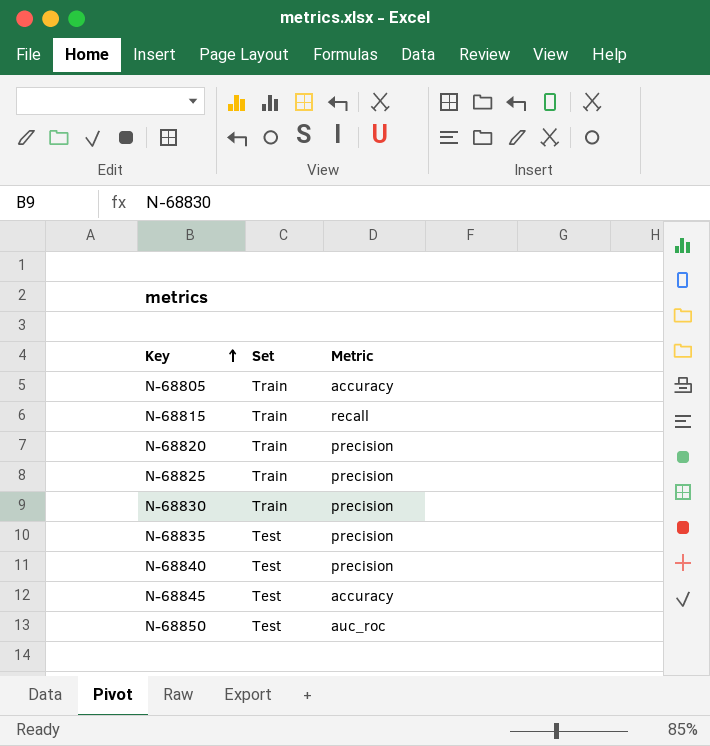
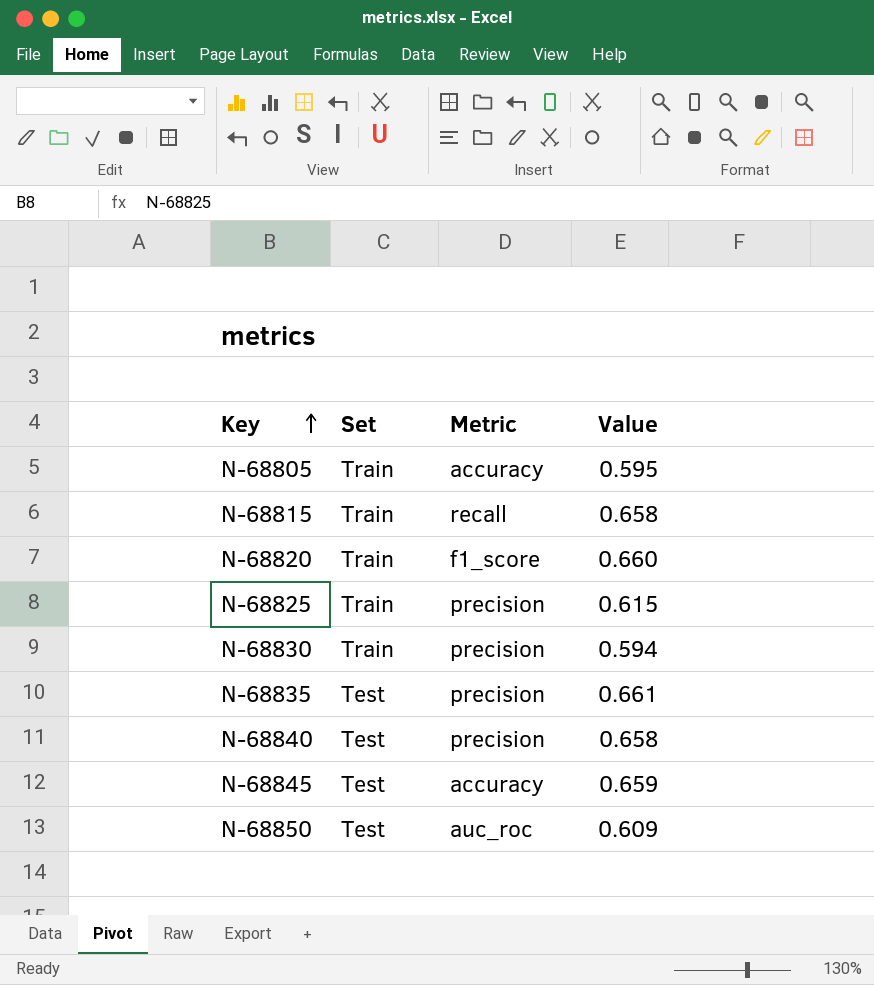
column Value | position: none -> 4
N-68820 | Metric: precision -> f1_score

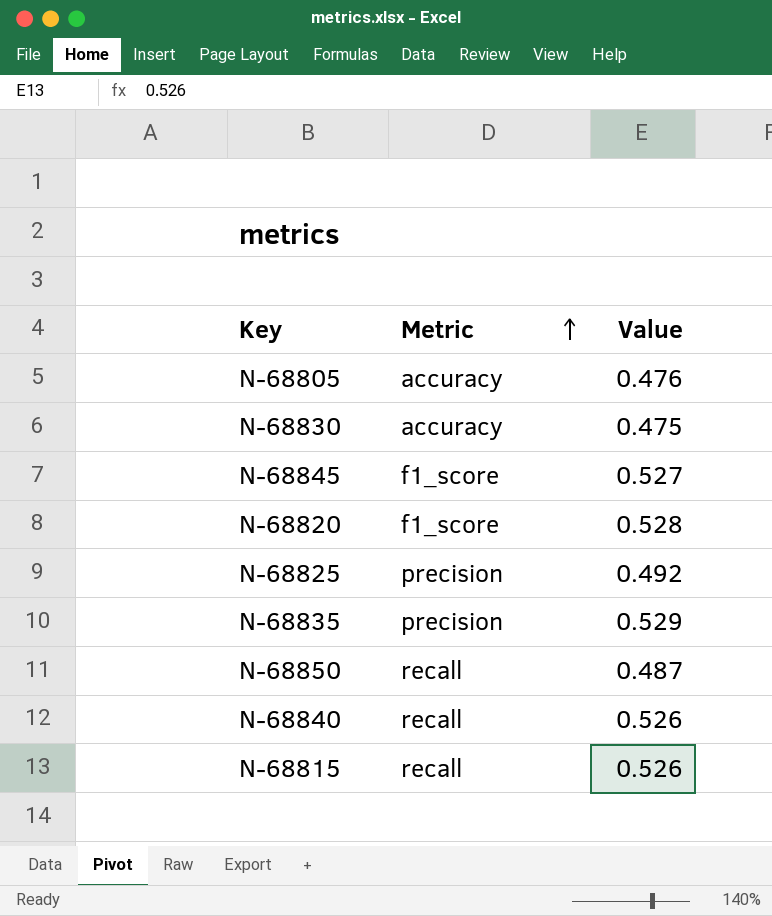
row order: Key ascending -> Metric ascending
column Set | position: 2 -> none
N-68805 | Value: 0.595 -> 0.476
N-68830 | Metric: precision -> accuracy
N-68830 | Value: 0.594 -> 0.475
N-68845 | Metric: accuracy -> f1_score
N-68845 | Value: 0.659 -> 0.527
N-68820 | Value: 0.660 -> 0.528
N-68825 | Value: 0.615 -> 0.492
N-68835 | Value: 0.661 -> 0.529
N-68850 | Metric: auc_roc -> recall
N-68850 | Value: 0.609 -> 0.487
N-68840 | Metric: precision -> recall
N-68840 | Value: 0.658 -> 0.526
N-68815 | Value: 0.658 -> 0.526

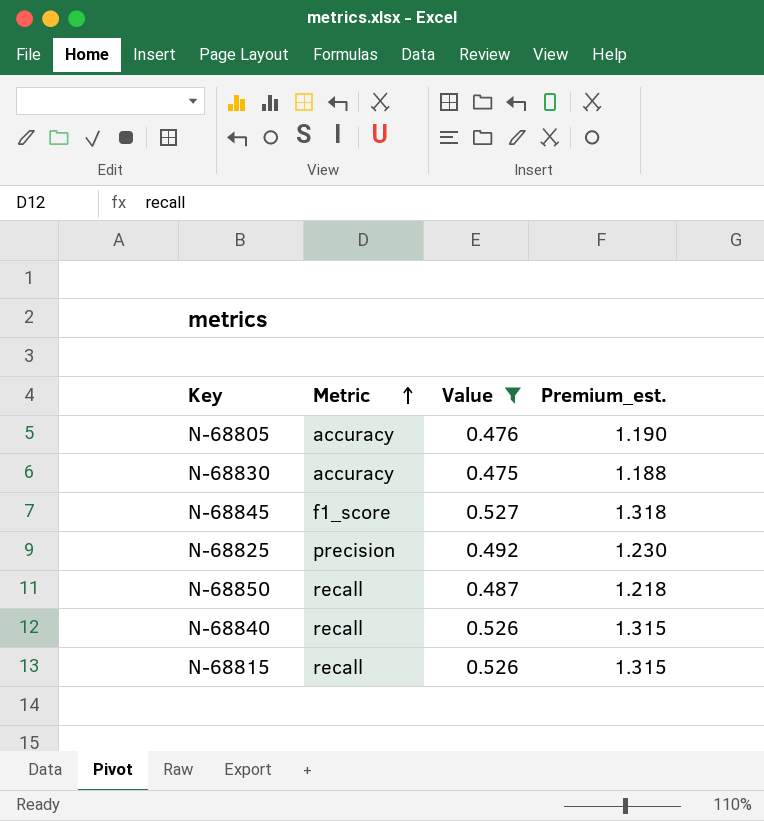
filter: none -> Value <= 0.527
column Premium_est. | formula: none -> [Value] * 2.5

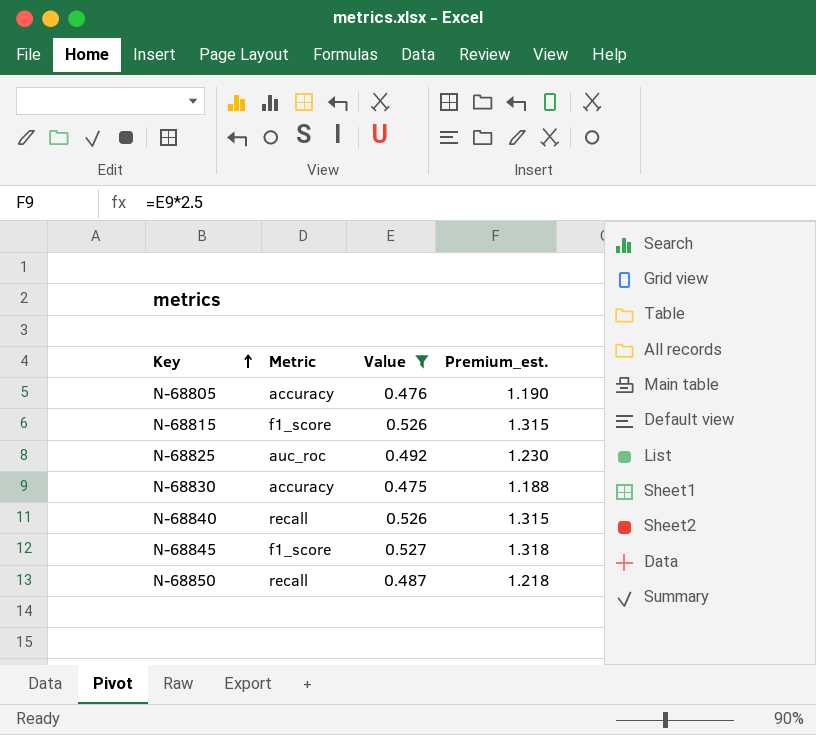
row order: Metric ascending -> Key ascending
N-68815 | Metric: recall -> f1_score
N-68825 | Metric: precision -> auc_roc

